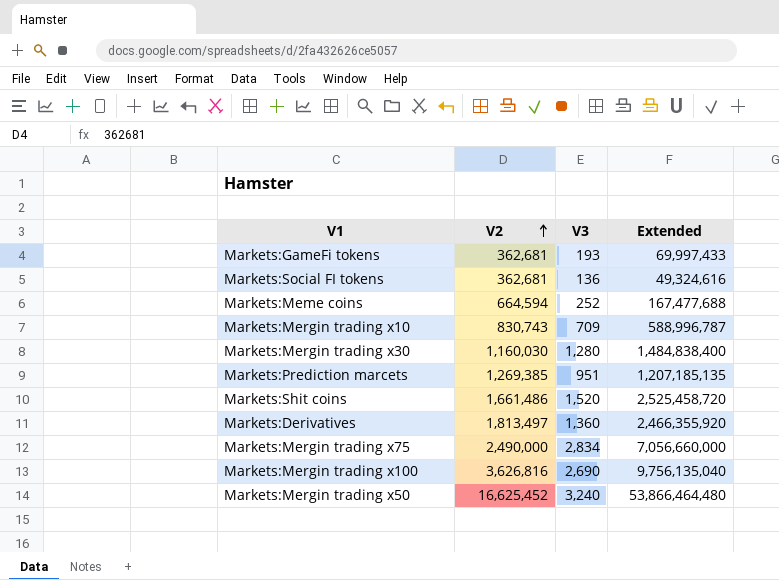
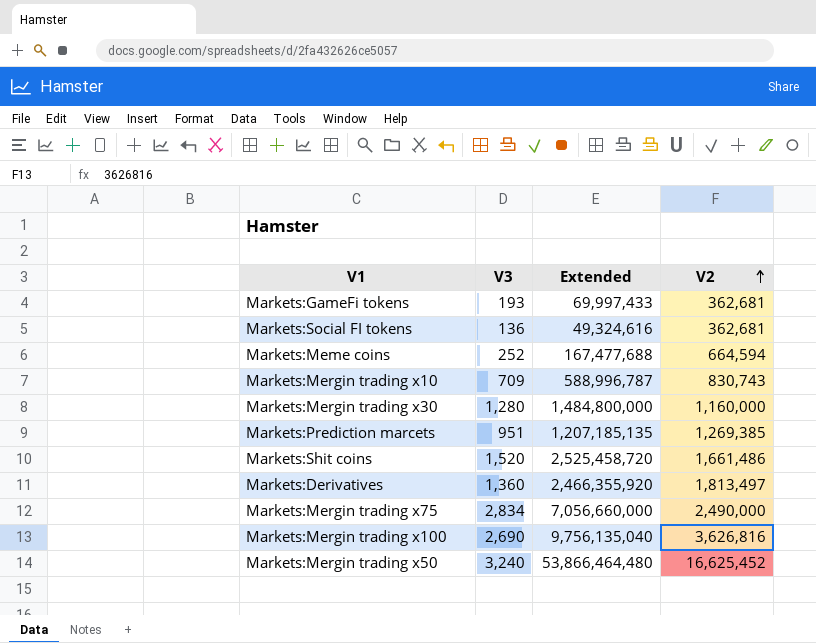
column V2 | position: 2 -> 4
Markets:Mergin trading x30 | Extended: 1,484,838,400 -> 1,484,800,000
Markets:Mergin trading x30 | V2: 1,160,030 -> 1,160,000

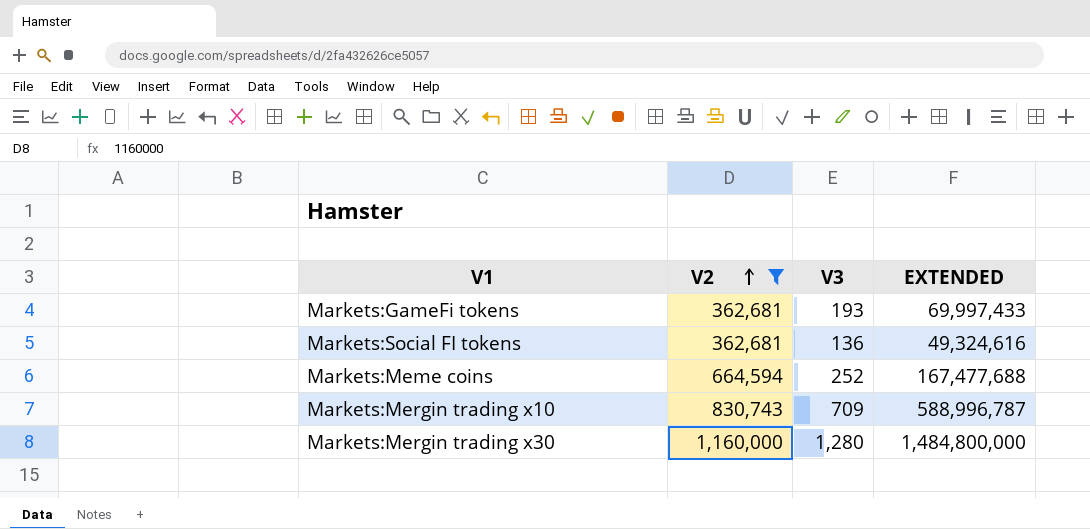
filter: none -> V2 <= 1,160,000
column V2 | position: 4 -> 2
column name: Extended -> EXTENDED

